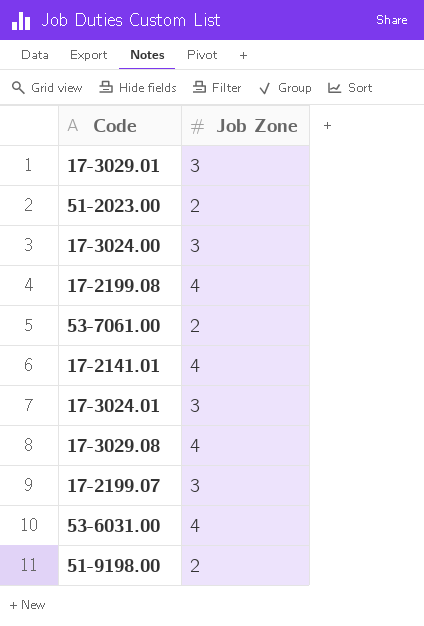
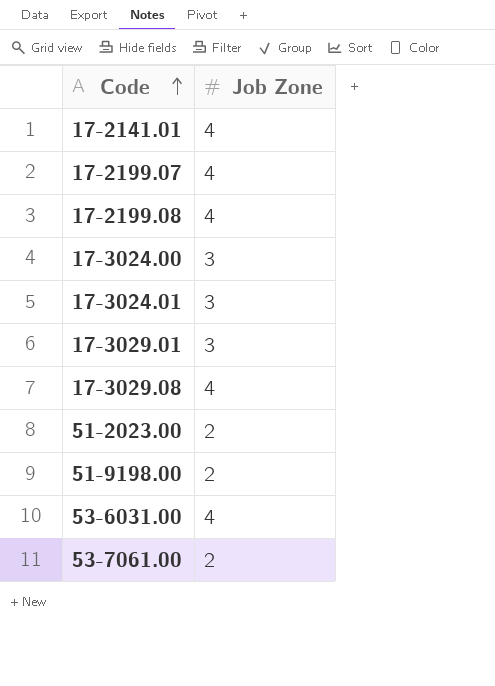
row order: none -> Code ascending
17-2199.07 | Job Zone: 3 -> 4

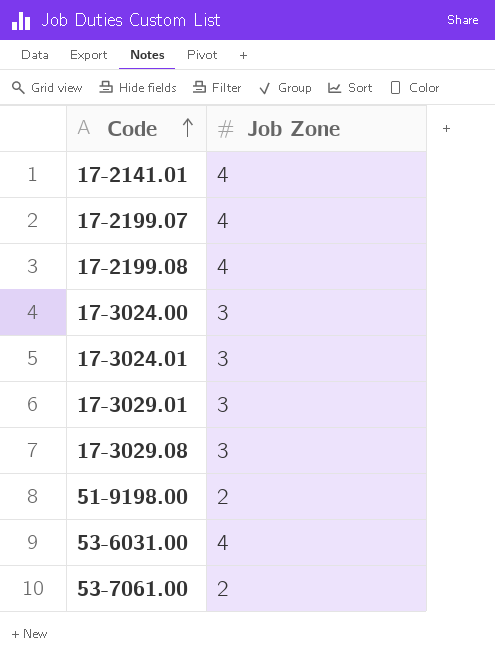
row 51-2023.00: 2 -> none
17-3029.08 | Job Zone: 4 -> 3

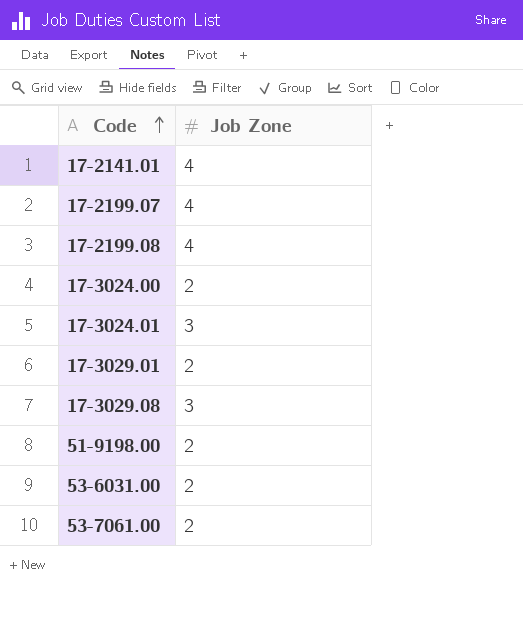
17-3024.00 | Job Zone: 3 -> 2
17-3029.01 | Job Zone: 3 -> 2
53-6031.00 | Job Zone: 4 -> 2

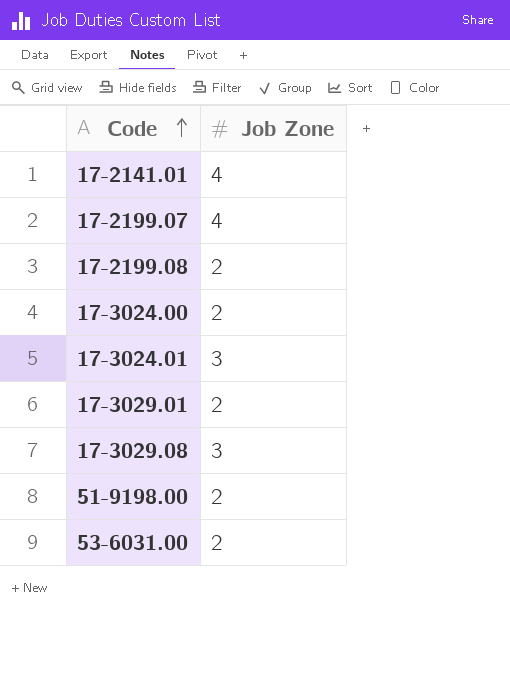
row 53-7061.00: 2 -> none
17-2199.08 | Job Zone: 4 -> 2

